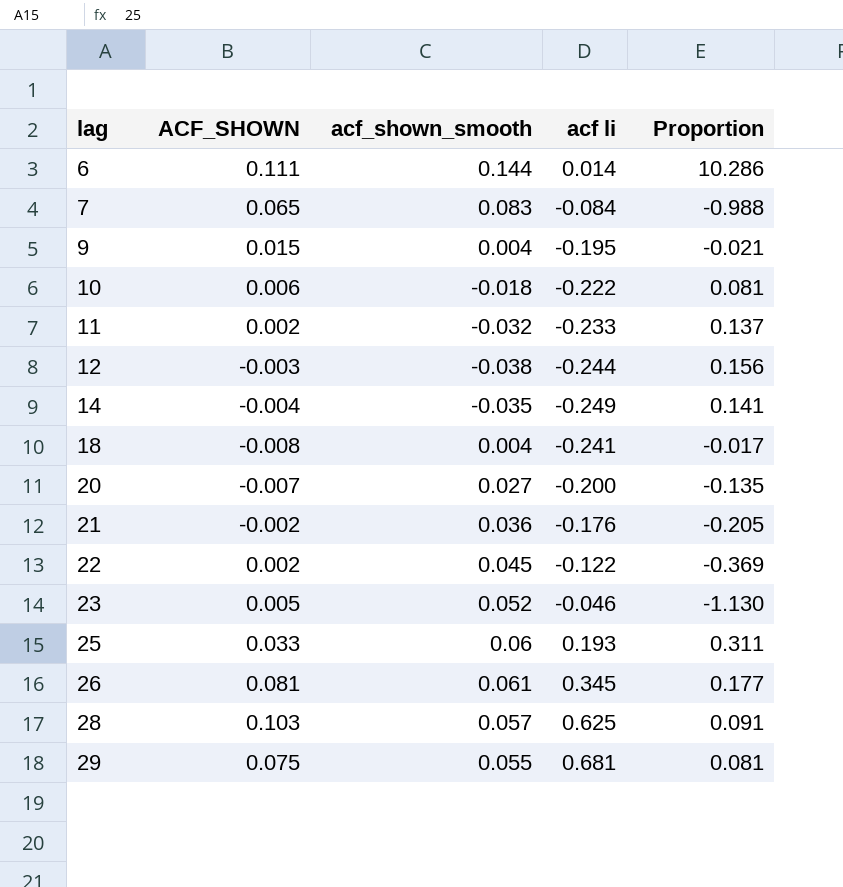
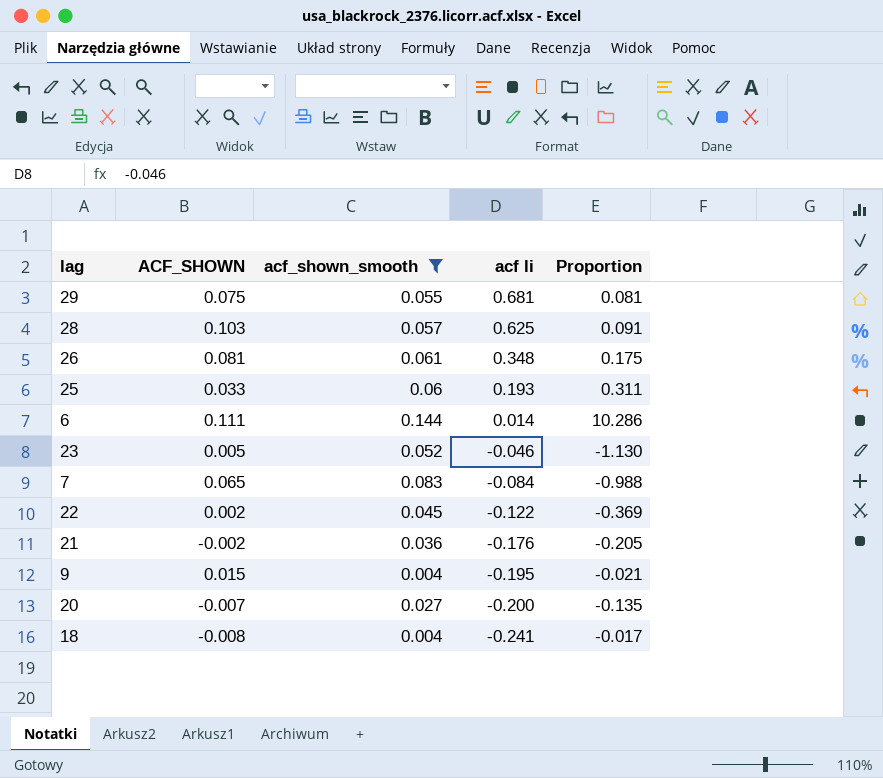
filter: none -> acf_shown_smooth >= 0.004
row order: lag ascending -> acf li descending
26 | acf li: 0.345 -> 0.348
26 | Proportion: 0.177 -> 0.175

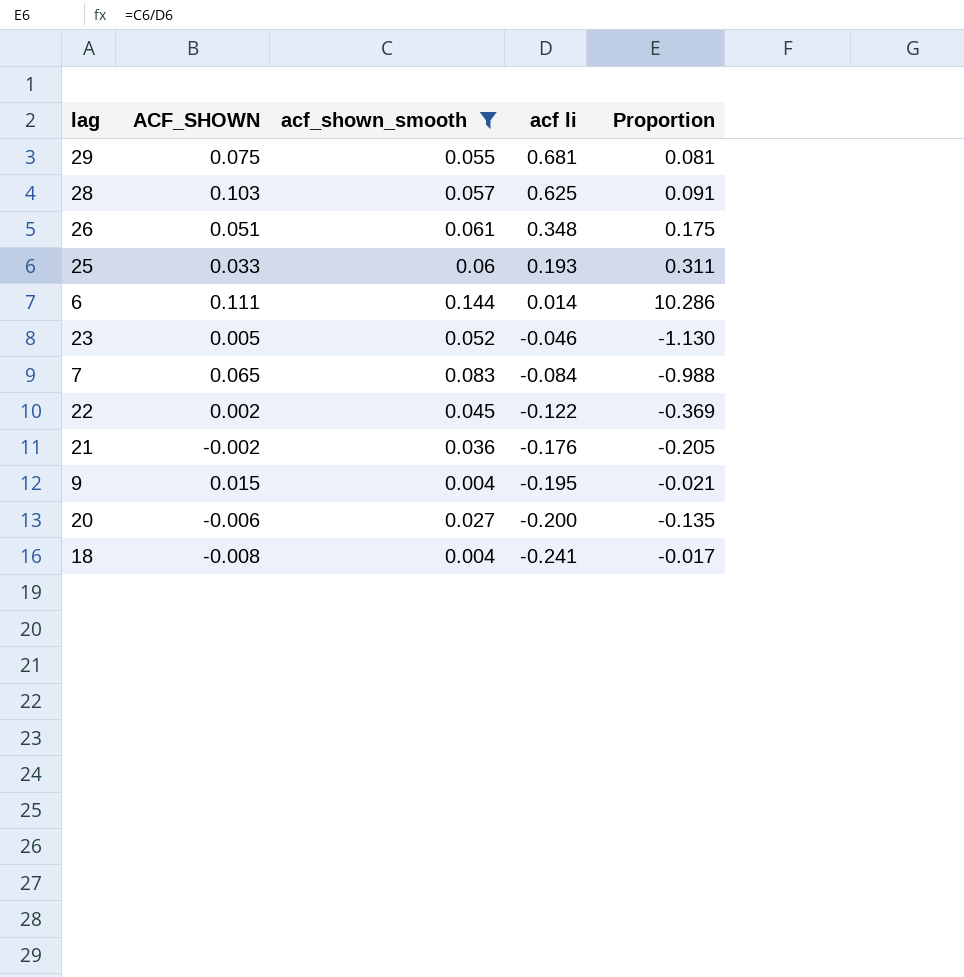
26 | ACF_SHOWN: 0.081 -> 0.051
20 | ACF_SHOWN: -0.007 -> -0.006

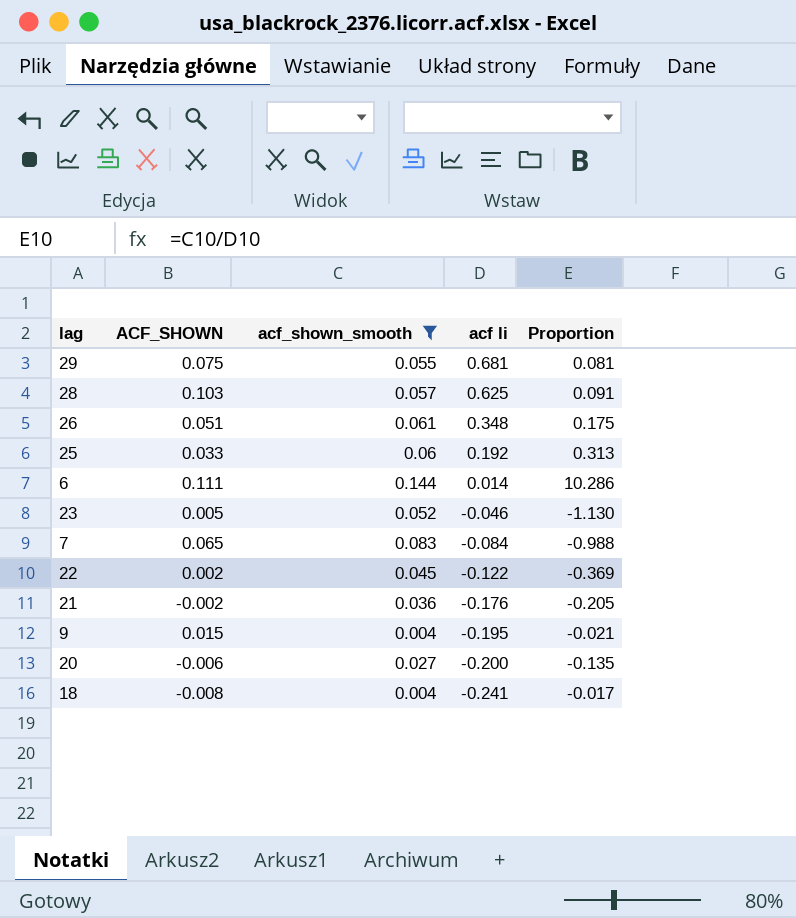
25 | acf li: 0.193 -> 0.192
25 | Proportion: 0.311 -> 0.313

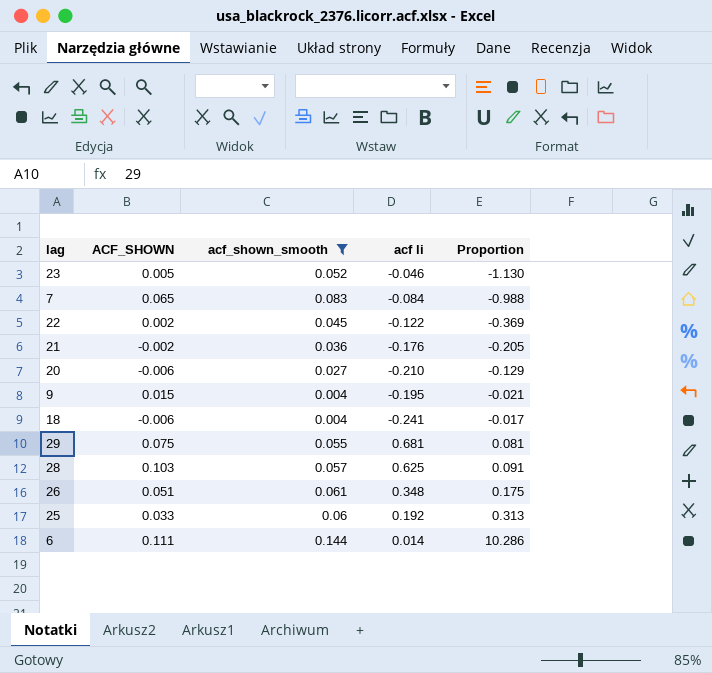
row order: acf li descending -> Proportion ascending
20 | acf li: -0.200 -> -0.210
20 | Proportion: -0.135 -> -0.129
18 | ACF_SHOWN: -0.008 -> -0.006

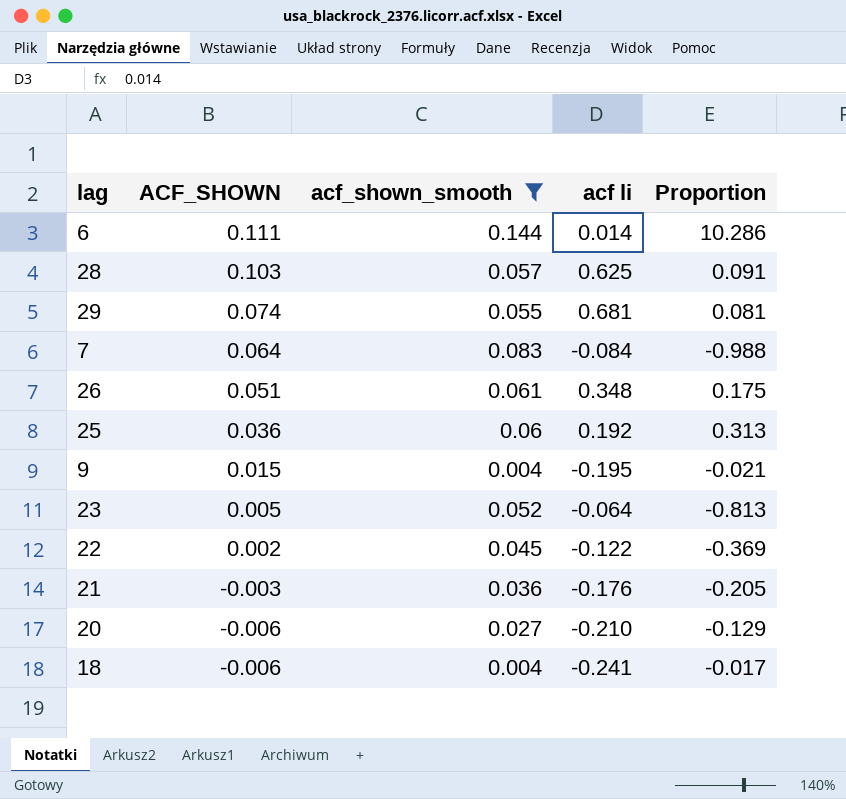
row order: Proportion ascending -> ACF_SHOWN descending
29 | ACF_SHOWN: 0.075 -> 0.074
7 | ACF_SHOWN: 0.065 -> 0.064
25 | ACF_SHOWN: 0.033 -> 0.036
23 | acf li: -0.046 -> -0.064
23 | Proportion: -1.130 -> -0.813
21 | ACF_SHOWN: -0.002 -> -0.003

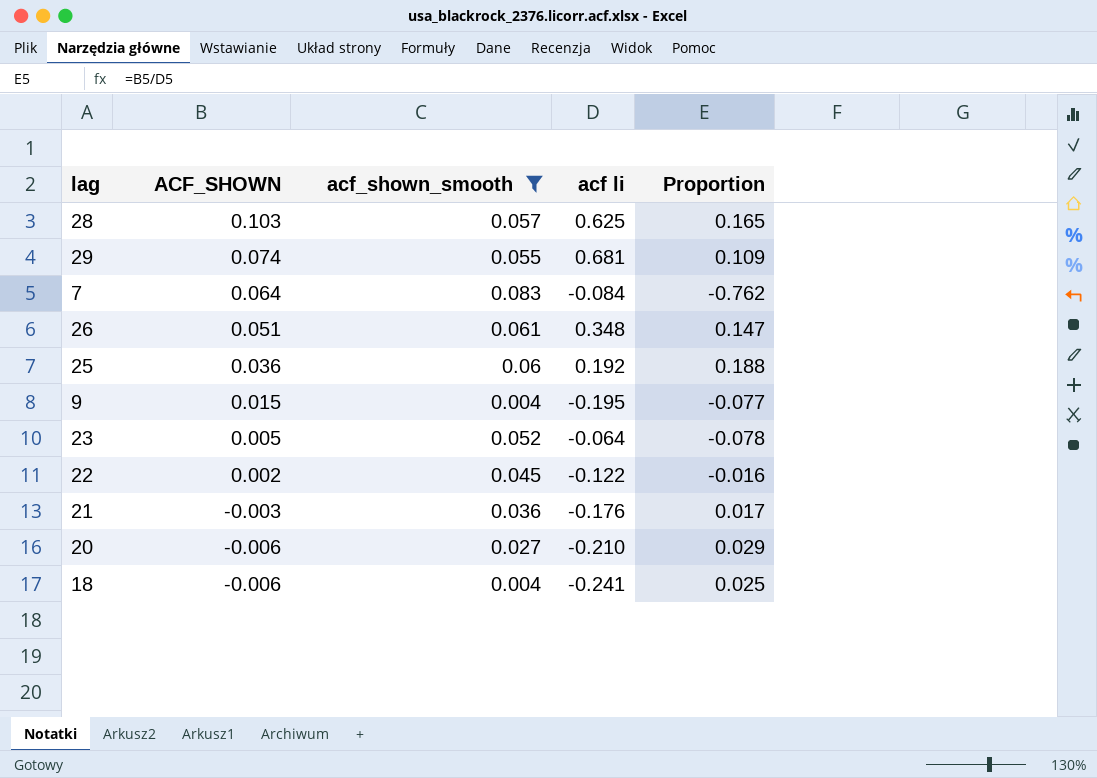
column Proportion | formula: [acf_shown_smooth] / [acf li] -> [ACF_SHOWN] / [acf li]
row 6: 0.111 | 0.144 | 0.014 | 10.286 -> none

